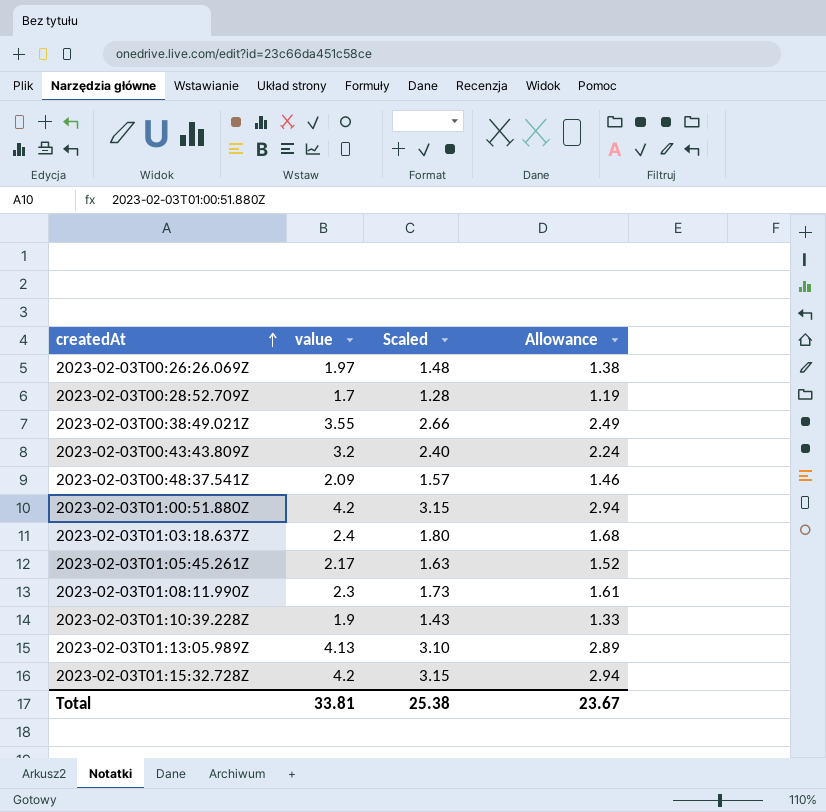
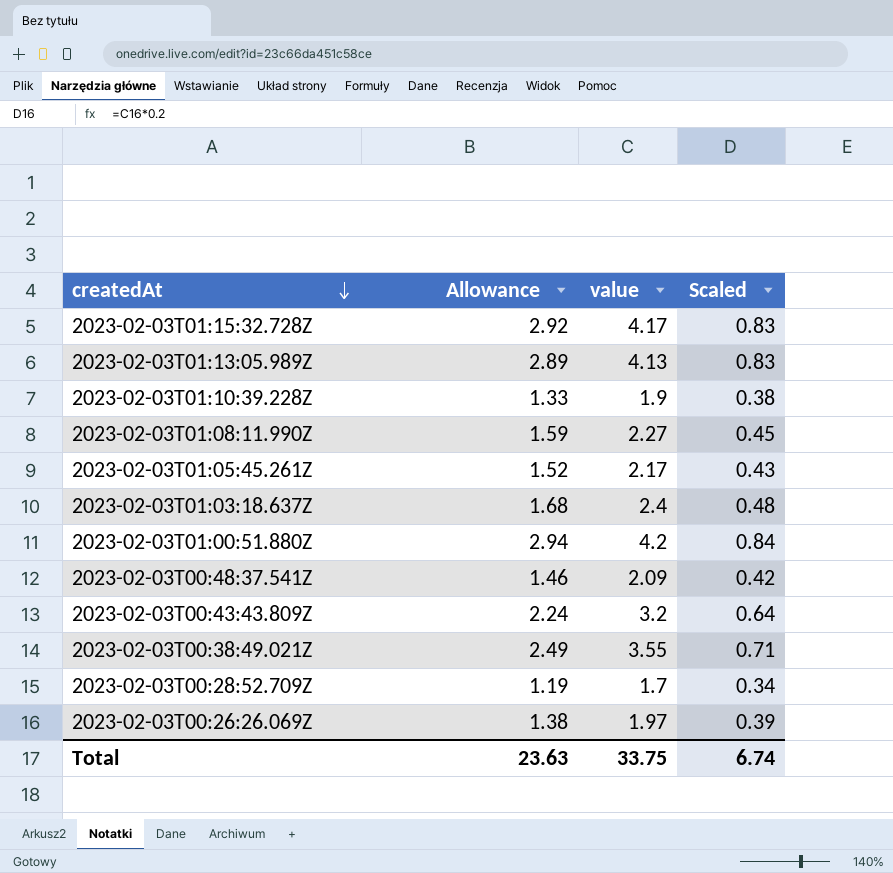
row order: createdAt ascending -> createdAt descending
column Allowance | position: 4 -> 2
column Scaled | formula: [value] * 0.75 -> [value] * 0.2
2023-02-03T01:15:32.728Z | Allowance: 2.94 -> 2.92
2023-02-03T01:15:32.728Z | value: 4.2 -> 4.17
2023-02-03T01:08:11.990Z | Allowance: 1.61 -> 1.59
2023-02-03T01:08:11.990Z | value: 2.3 -> 2.27
Total | Allowance: 23.67 -> 23.63
Total | value: 33.81 -> 33.75
Total | Scaled: 25.38 -> 6.74

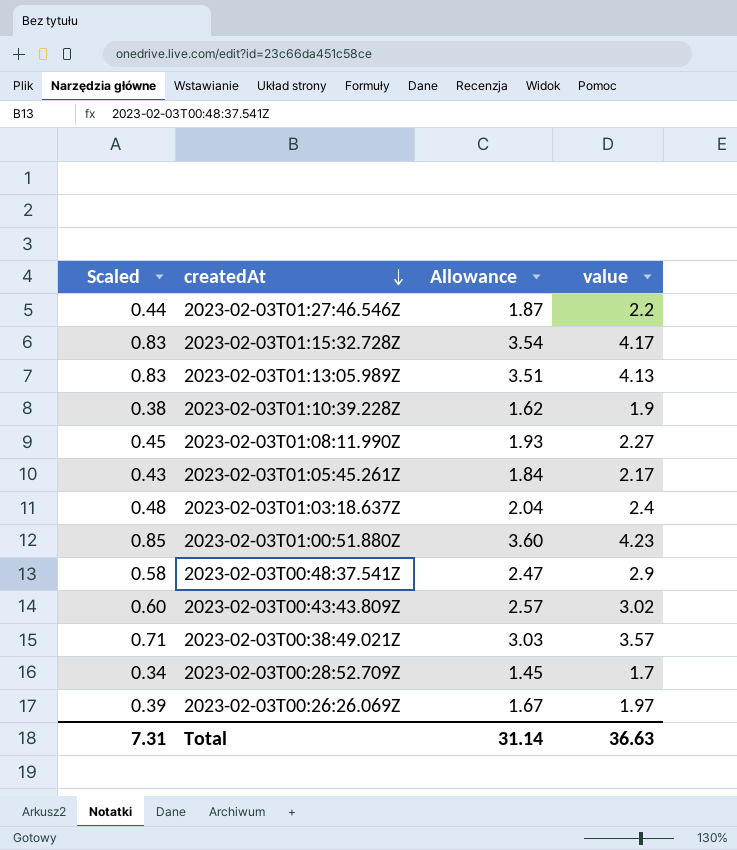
column Scaled | position: 4 -> 1
column Allowance | formula: [value] * 0.7 -> [value] * 0.85
row 2023-02-03T01:27:46.546Z: none -> 0.44 | 1.87 | 2.2
2023-02-03T01:00:51.880Z | Scaled: 0.84 -> 0.85
2023-02-03T01:00:51.880Z | value: 4.2 -> 4.23
2023-02-03T00:48:37.541Z | Scaled: 0.42 -> 0.58
2023-02-03T00:48:37.541Z | value: 2.09 -> 2.9
2023-02-03T00:43:43.809Z | Scaled: 0.64 -> 0.60
2023-02-03T00:43:43.809Z | value: 3.2 -> 3.02
2023-02-03T00:38:49.021Z | value: 3.55 -> 3.57
Total | Scaled: 6.74 -> 7.31
Total | Allowance: 23.63 -> 31.14
Total | value: 33.75 -> 36.63

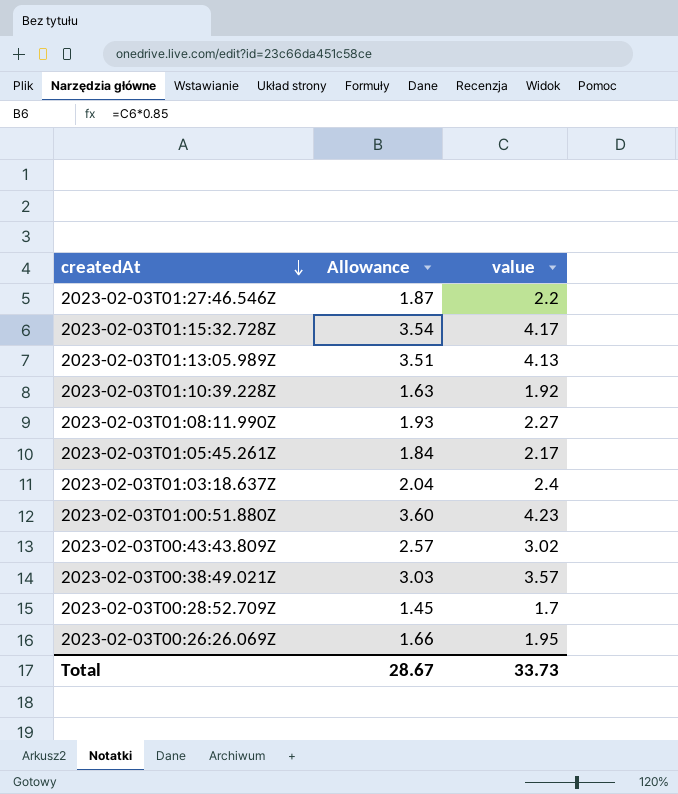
column Scaled | formula: [value] * 0.2 -> none
row 2023-02-03T00:48:37.541Z: 0.58 | 2.47 | 2.9 -> none
2023-02-03T01:10:39.228Z | Allowance: 1.62 -> 1.63
2023-02-03T01:10:39.228Z | value: 1.9 -> 1.92
2023-02-03T00:26:26.069Z | Allowance: 1.67 -> 1.66
2023-02-03T00:26:26.069Z | value: 1.97 -> 1.95
Total | Allowance: 31.14 -> 28.67
Total | value: 36.63 -> 33.73

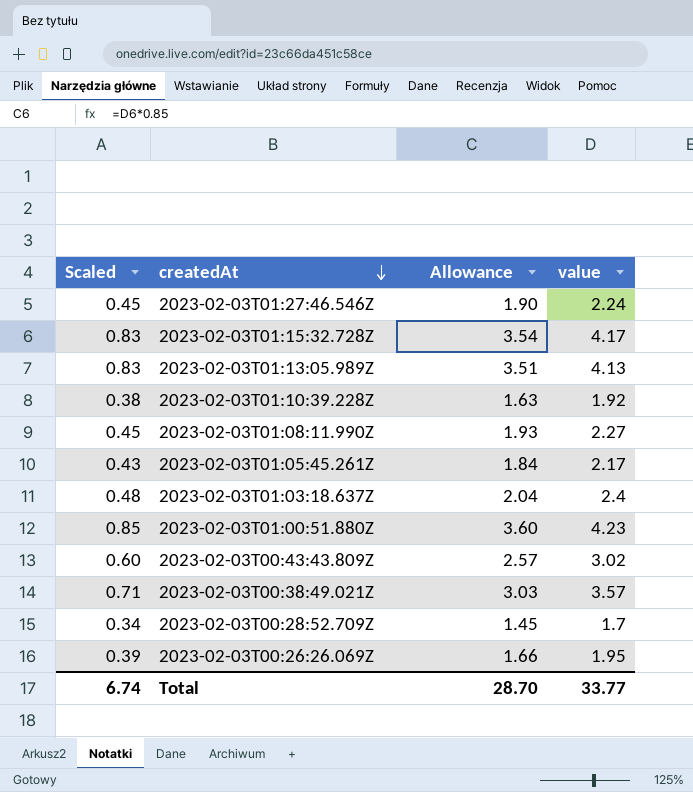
column Scaled | formula: none -> [value] * 0.2
2023-02-03T01:27:46.546Z | Allowance: 1.87 -> 1.90
2023-02-03T01:27:46.546Z | value: 2.2 -> 2.24
Total | Allowance: 28.67 -> 28.70
Total | value: 33.73 -> 33.77

